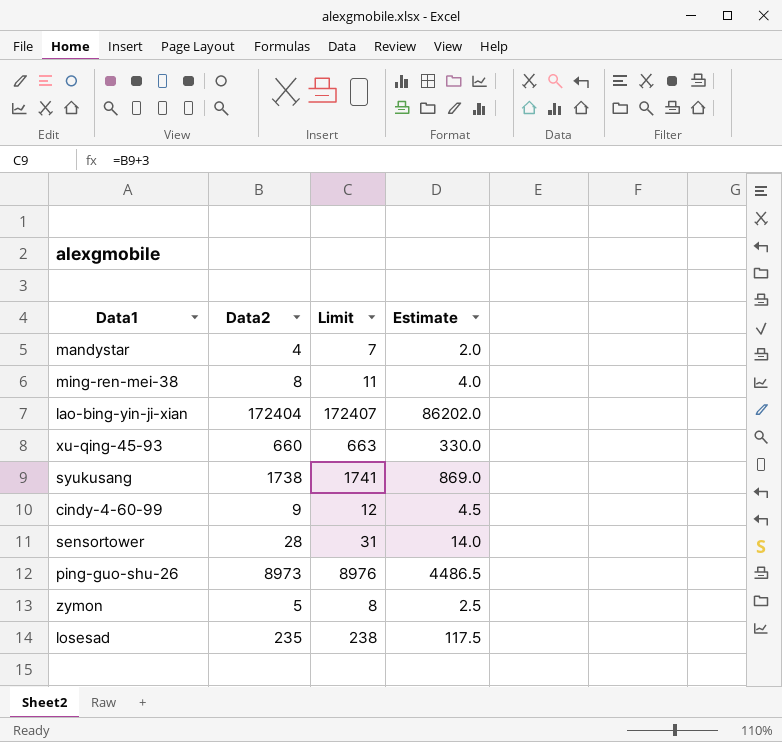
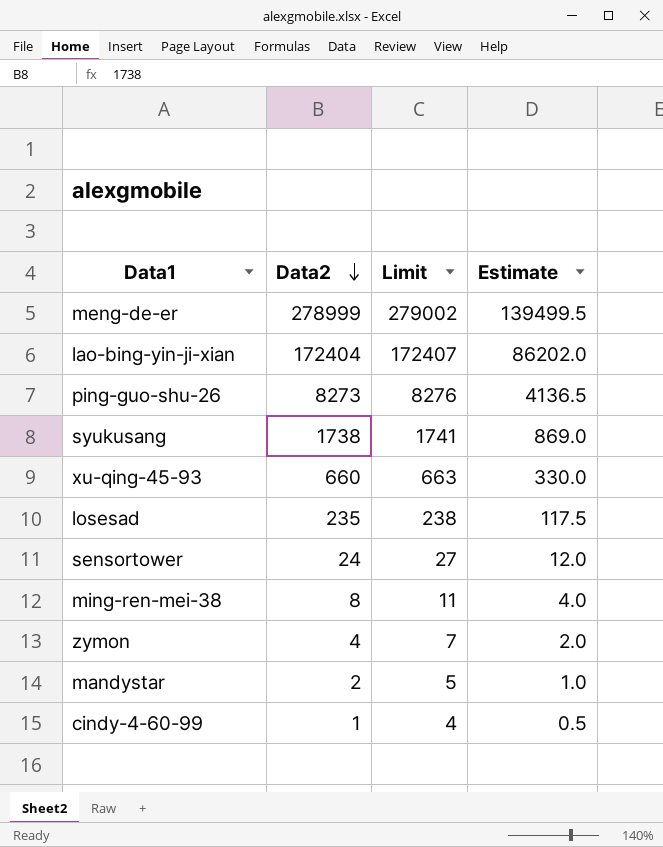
row order: none -> Data2 descending
row meng-de-er: none -> 278999 | 279002 | 139499.5
ping-guo-shu-26 | Data2: 8973 -> 8273
ping-guo-shu-26 | Limit: 8976 -> 8276
ping-guo-shu-26 | Estimate: 4486.5 -> 4136.5
sensortower | Data2: 28 -> 24
sensortower | Limit: 31 -> 27
sensortower | Estimate: 14.0 -> 12.0
zymon | Data2: 5 -> 4
zymon | Limit: 8 -> 7
zymon | Estimate: 2.5 -> 2.0
mandystar | Data2: 4 -> 2
mandystar | Limit: 7 -> 5
mandystar | Estimate: 2.0 -> 1.0
cindy-4-60-99 | Data2: 9 -> 1
cindy-4-60-99 | Limit: 12 -> 4
cindy-4-60-99 | Estimate: 4.5 -> 0.5

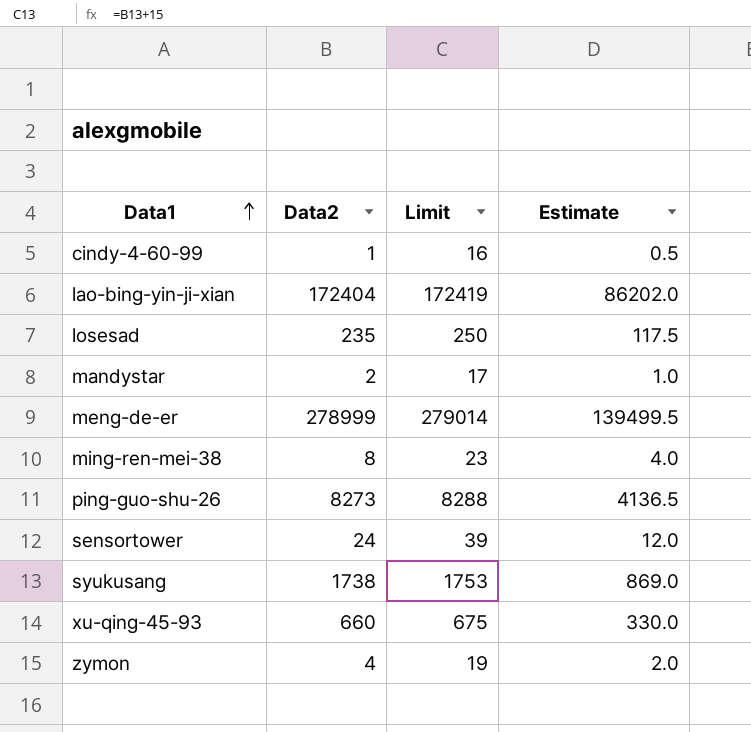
row order: Data2 descending -> Data1 ascending
column Limit | formula: [Data2] + 3 -> [Data2] + 15

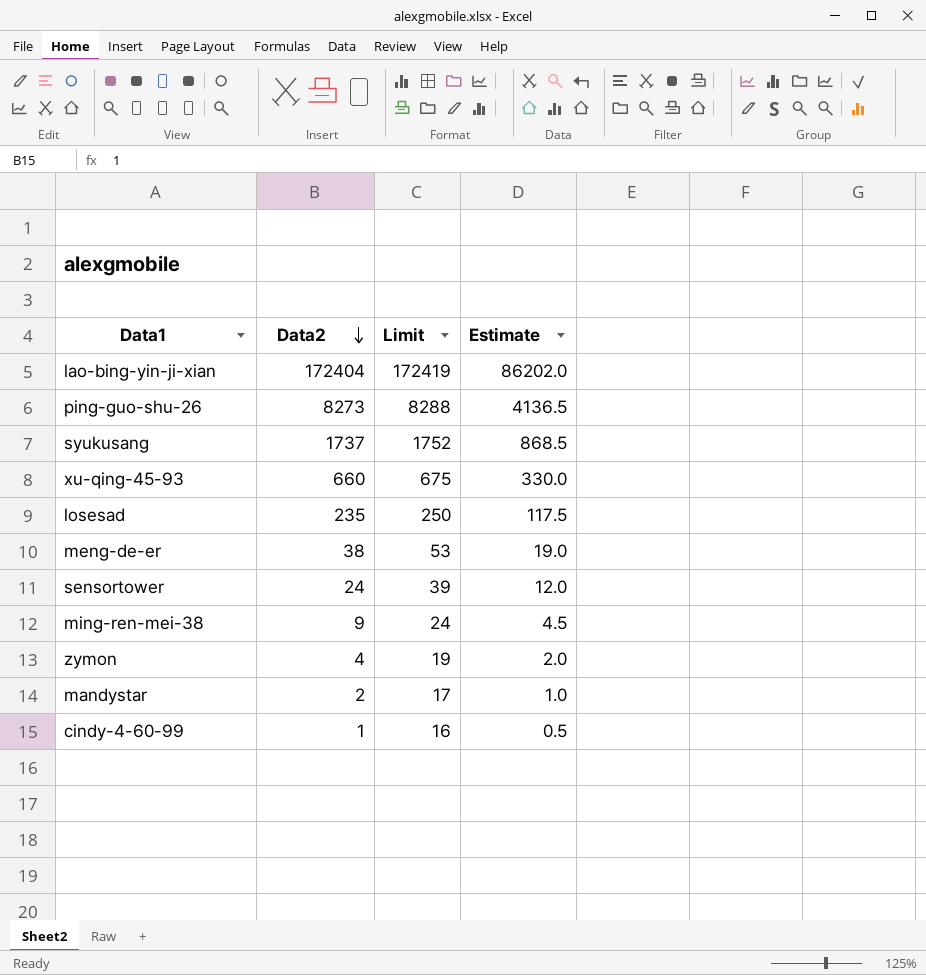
row order: Data1 ascending -> Data2 descending
syukusang | Data2: 1738 -> 1737
syukusang | Limit: 1753 -> 1752
syukusang | Estimate: 869.0 -> 868.5
meng-de-er | Data2: 278999 -> 38
meng-de-er | Limit: 279014 -> 53
meng-de-er | Estimate: 139499.5 -> 19.0
ming-ren-mei-38 | Data2: 8 -> 9
ming-ren-mei-38 | Limit: 23 -> 24
ming-ren-mei-38 | Estimate: 4.0 -> 4.5

